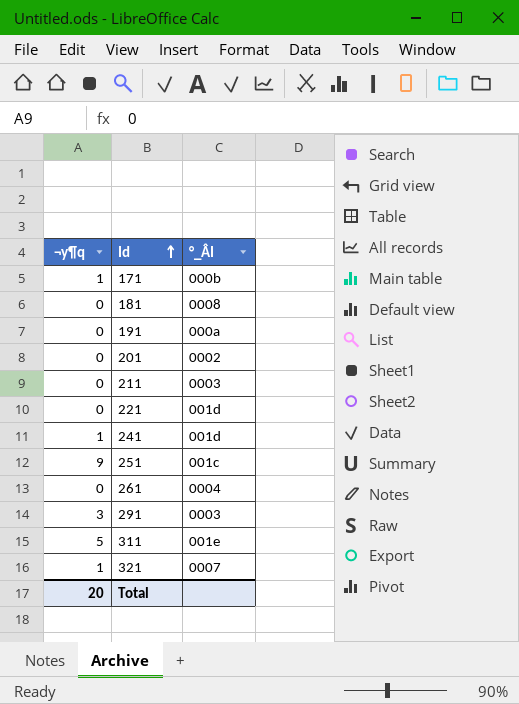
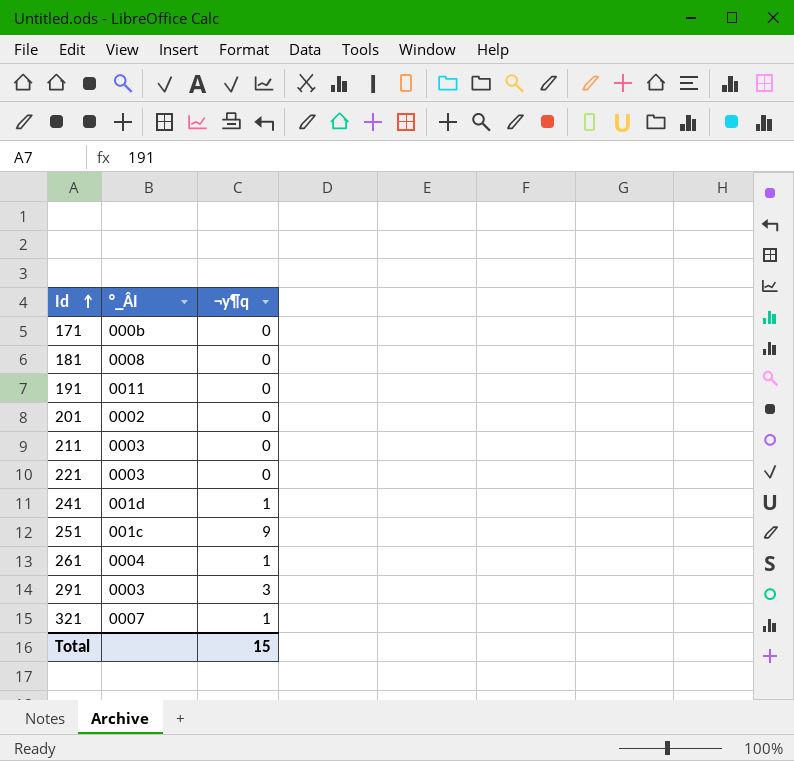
column ¬y¶q | position: 1 -> 3
row 311: 5 | 001e -> none
171 | ¬y¶q: 1 -> 0
191 | °_ÂI: 000a -> 0011
221 | °_ÂI: 001d -> 0003
261 | ¬y¶q: 0 -> 1
Total | ¬y¶q: 20 -> 15

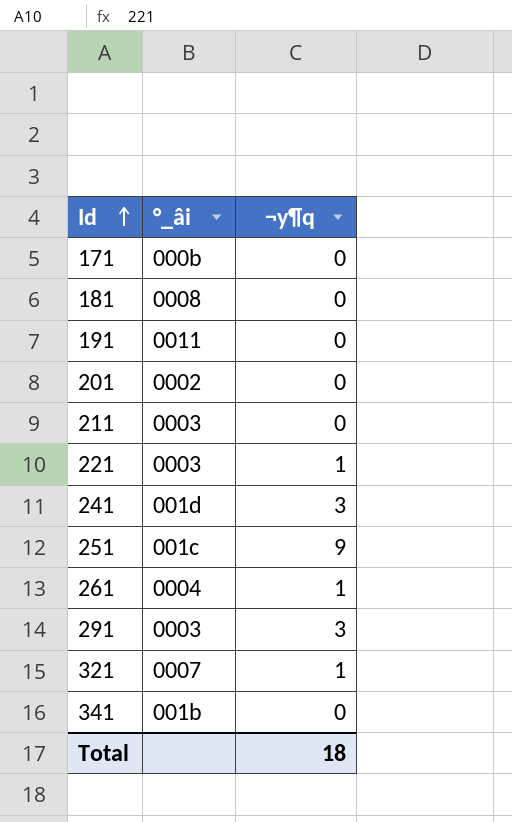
column name: °_ÂI -> °_âi
221 | ¬y¶q: 0 -> 1
241 | ¬y¶q: 1 -> 3
row 341: none -> 001b | 0
Total | ¬y¶q: 15 -> 18

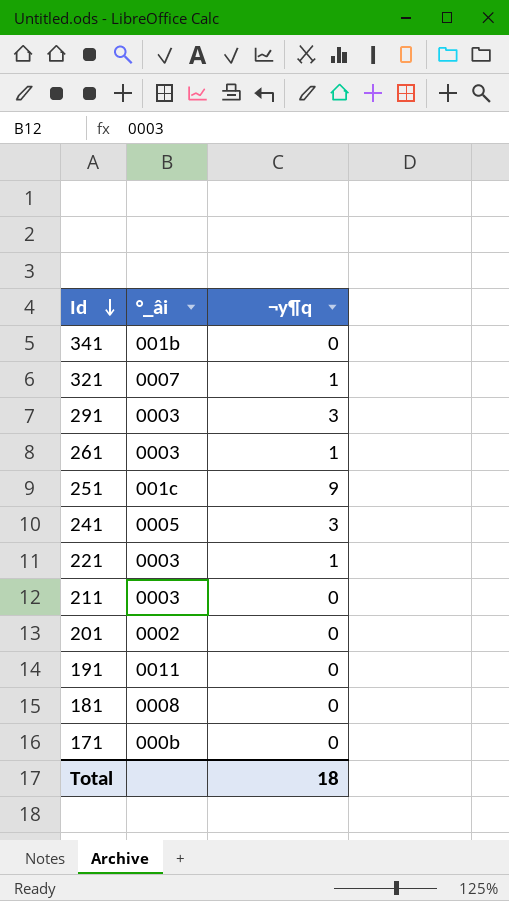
row order: Id ascending -> Id descending
261 | °_âi: 0004 -> 0003
241 | °_âi: 001d -> 0005

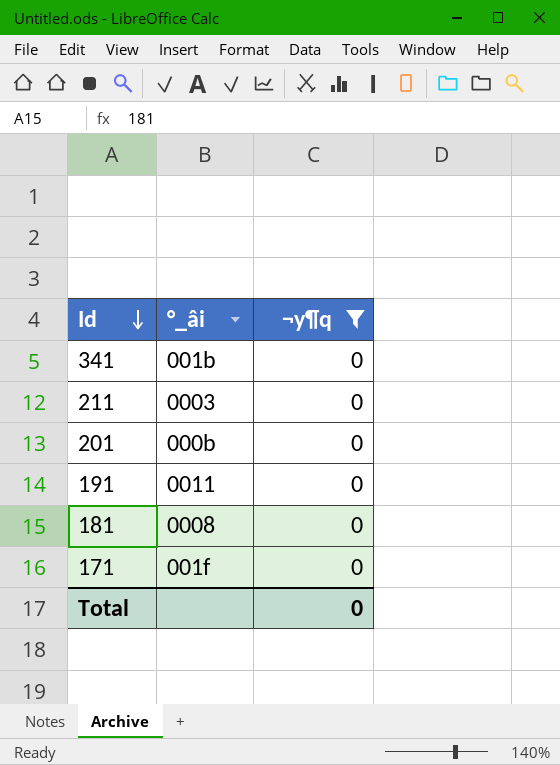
filter: none -> ¬y¶q = 0
201 | °_âi: 0002 -> 000b
171 | °_âi: 000b -> 001f
Total | ¬y¶q: 18 -> 0

